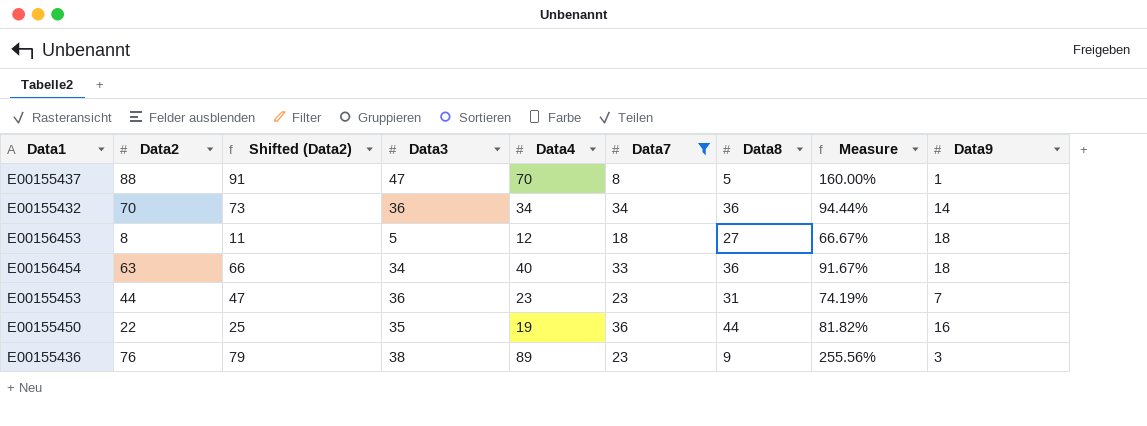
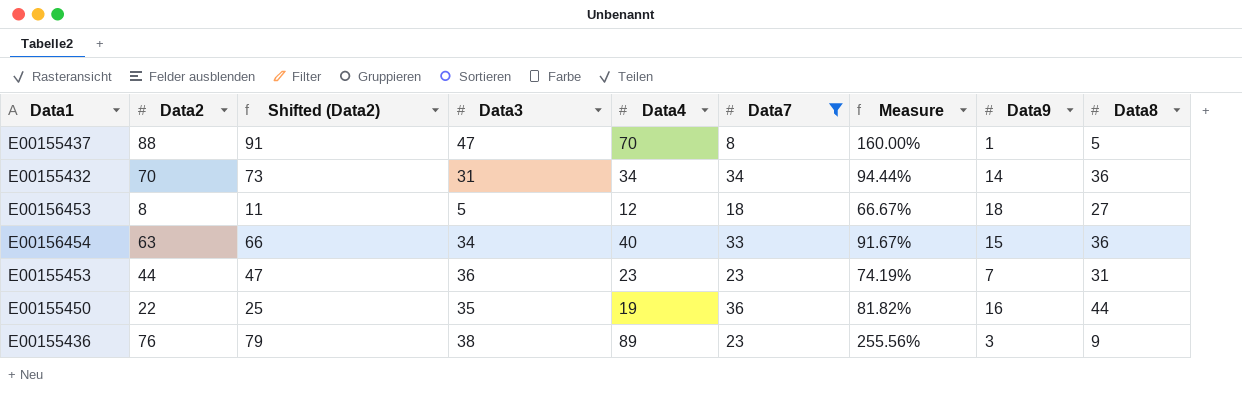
column Data8 | position: 7 -> 9
E00155432 | Data3: 36 -> 31
E00156454 | Data9: 18 -> 15

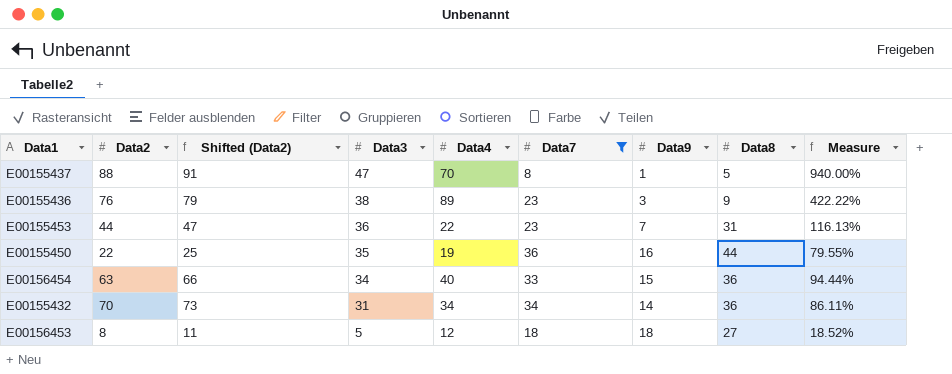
row order: none -> Data3 descending
column Measure | formula: [Data7] / [Data8] -> [Data3] / [Data8]
column Measure | position: 7 -> 9
E00155453 | Data4: 23 -> 22

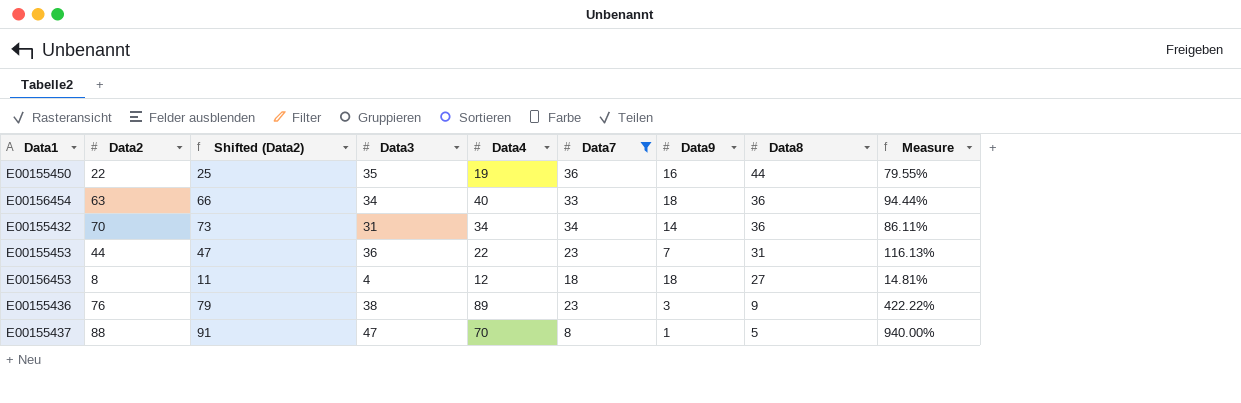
row order: Data3 descending -> Data8 descending
E00156454 | Data9: 15 -> 18
E00156453 | Data3: 5 -> 4
E00156453 | Measure: 18.52% -> 14.81%

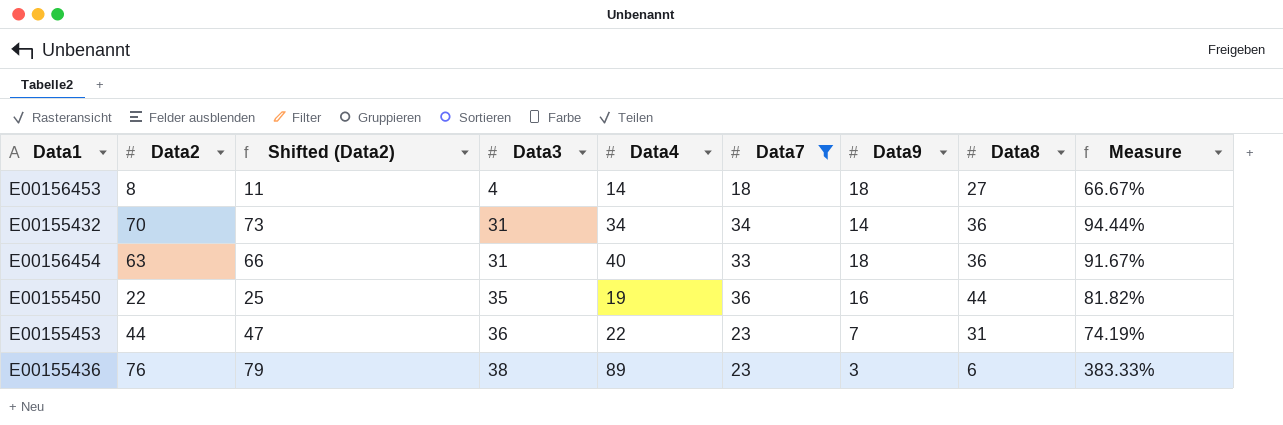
row order: Data8 descending -> Data3 ascending
column Measure | formula: [Data3] / [Data8] -> [Data7] / [Data8]
row E00155437: 88 | 91 | 47 | 70 | 8 | 1 | 5 | 940.00% -> none
E00156453 | Data4: 12 -> 14
E00156454 | Data3: 34 -> 31
E00155436 | Data8: 9 -> 6

